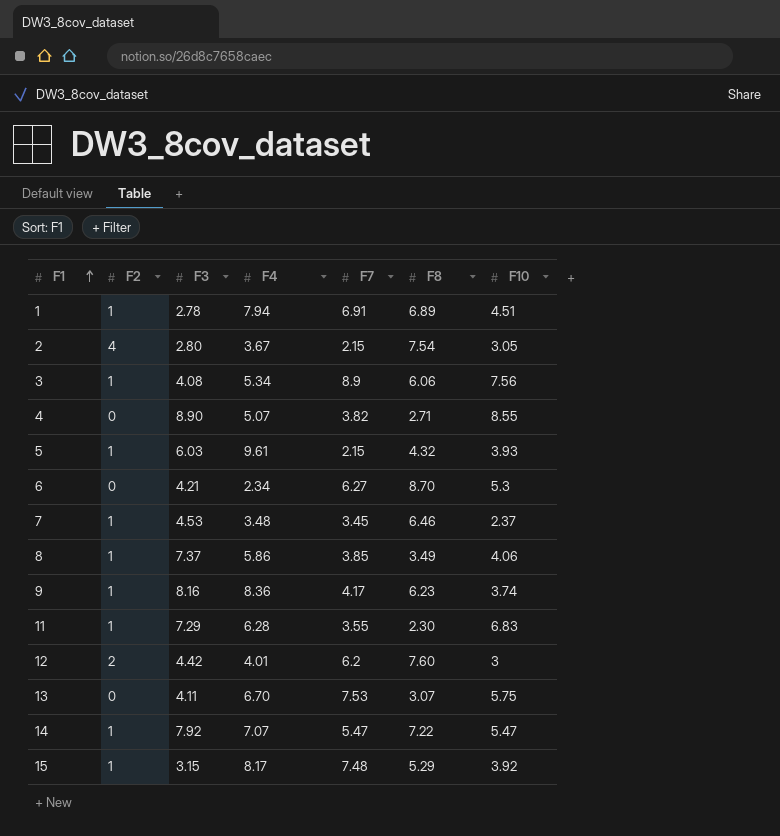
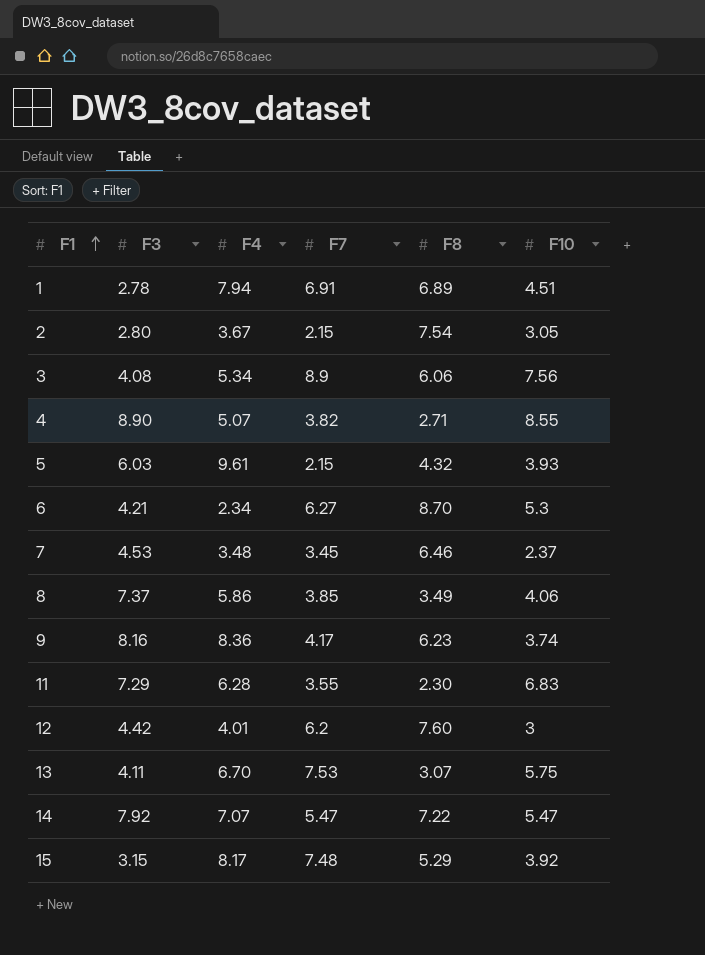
column F2 | position: 2 -> none

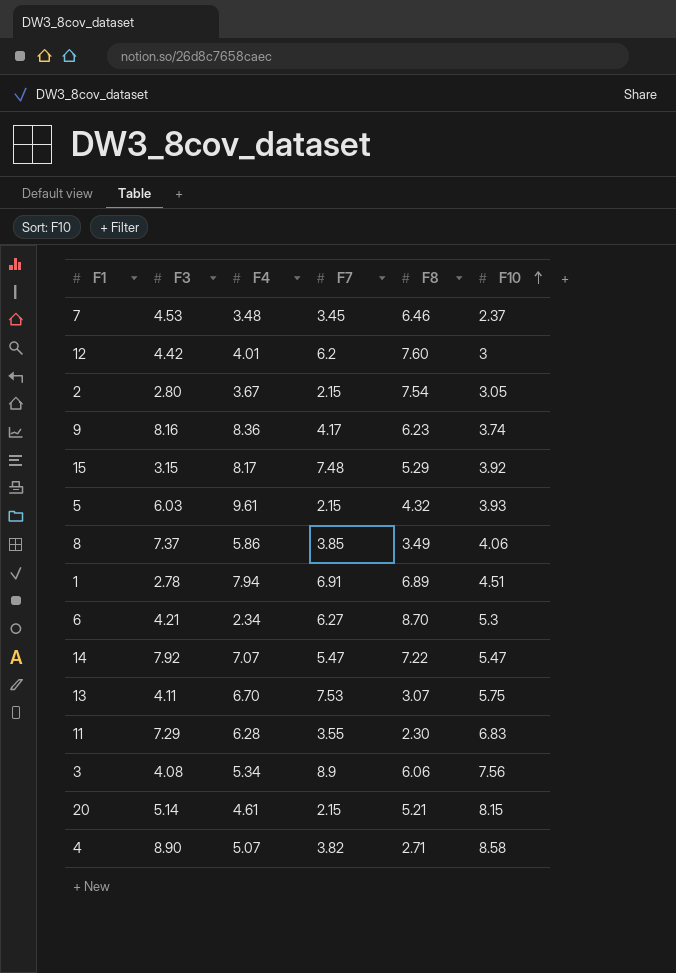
row order: F1 ascending -> F10 ascending
row 20: none -> 5.14 | 4.61 | 2.15 | 5.21 | 8.15
4 | F10: 8.55 -> 8.58

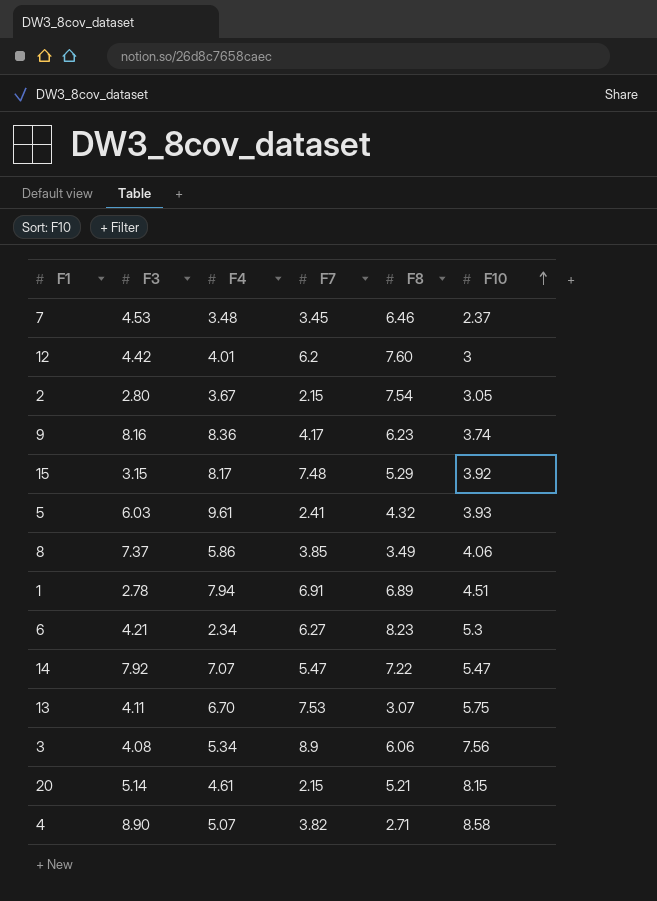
row 11: 7.29 | 6.28 | 3.55 | 2.30 | 6.83 -> none
5 | F7: 2.15 -> 2.41
6 | F8: 8.70 -> 8.23

